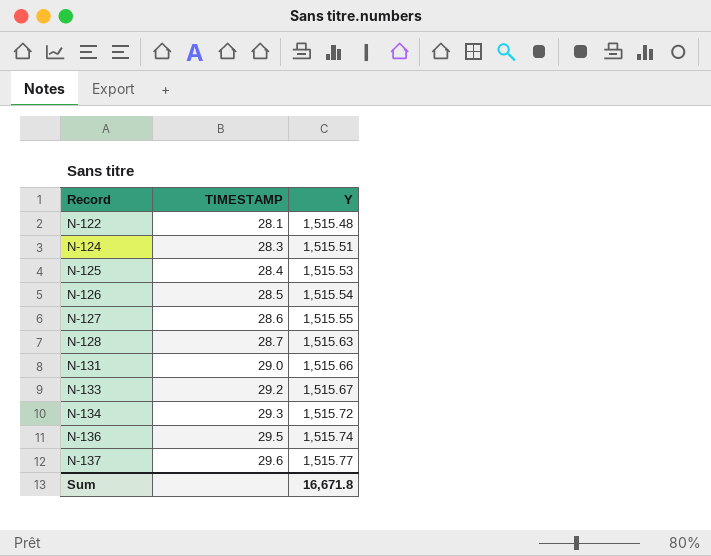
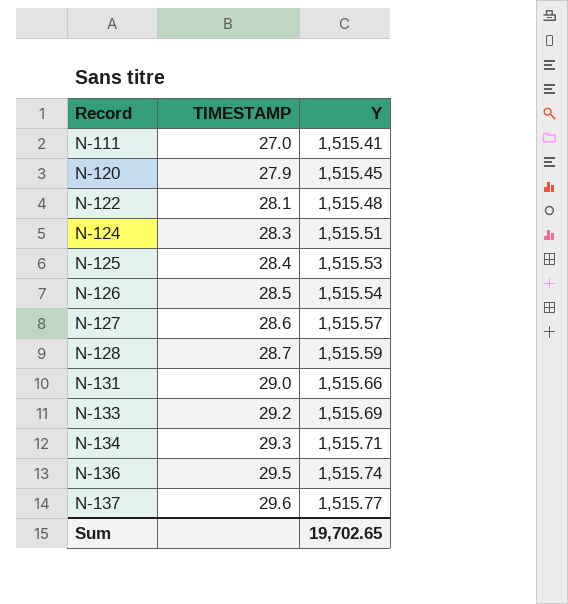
row N-111: none -> 27.0 | 1,515.41
row N-120: none -> 27.9 | 1,515.45
N-127 | Y: 1,515.55 -> 1,515.57
N-128 | Y: 1,515.63 -> 1,515.59
N-133 | Y: 1,515.67 -> 1,515.69
N-134 | Y: 1,515.72 -> 1,515.71
Sum | Y: 16,671.8 -> 19,702.65

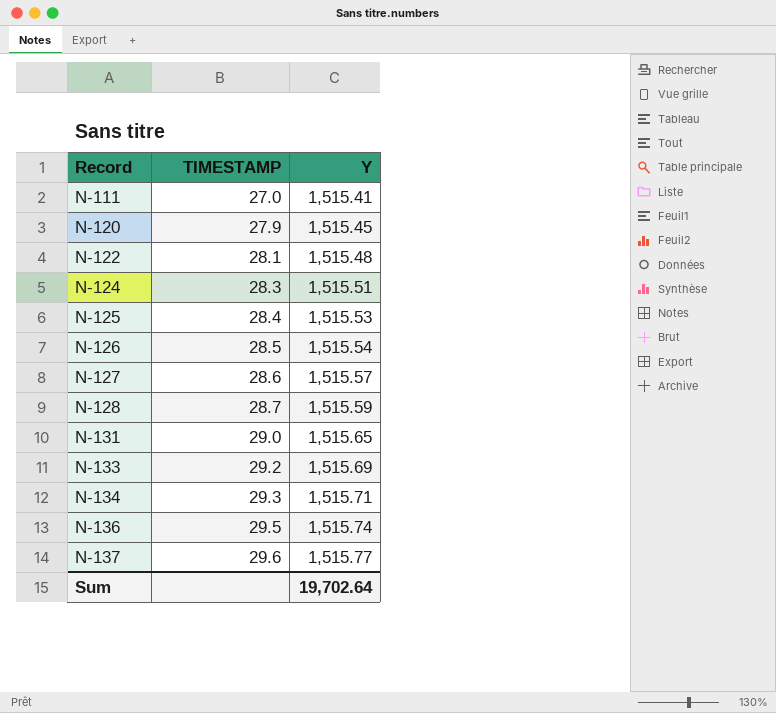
N-131 | Y: 1,515.66 -> 1,515.65
Sum | Y: 19,702.65 -> 19,702.64

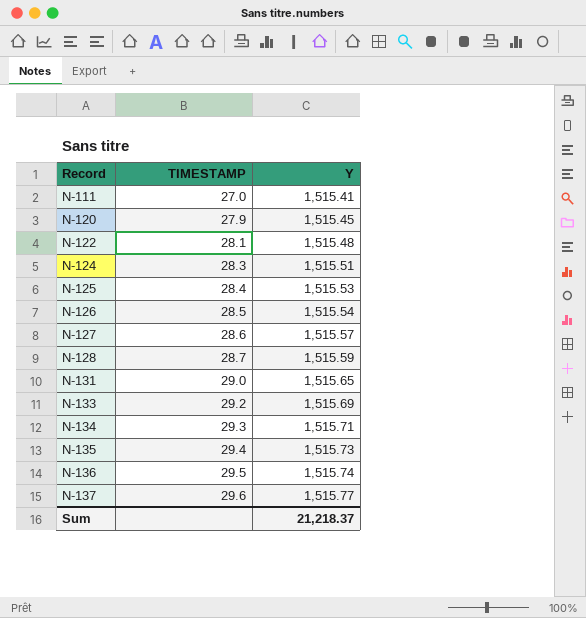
row N-135: none -> 29.4 | 1,515.73
Sum | Y: 19,702.64 -> 21,218.37

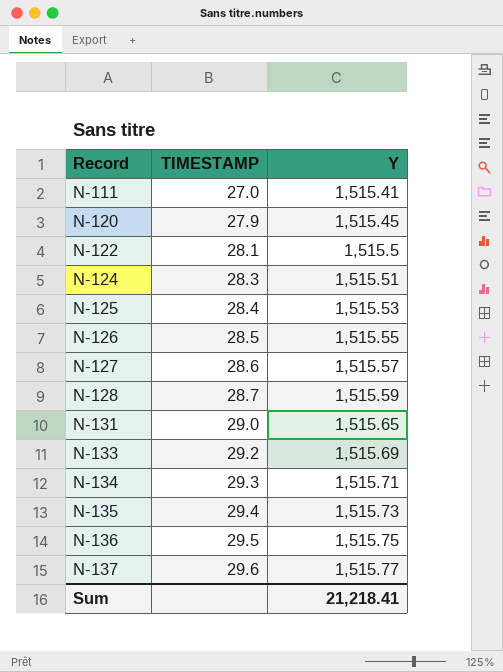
N-122 | Y: 1,515.48 -> 1,515.5
N-126 | Y: 1,515.54 -> 1,515.55
N-136 | Y: 1,515.74 -> 1,515.75
Sum | Y: 21,218.37 -> 21,218.41

